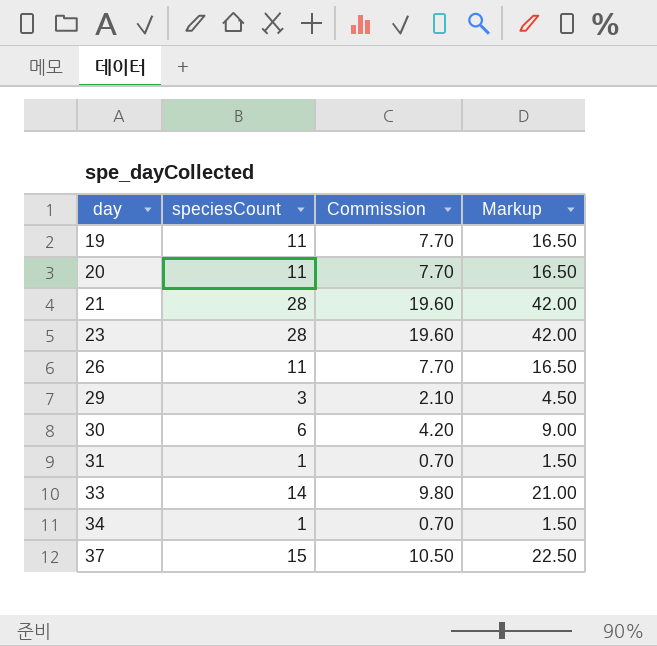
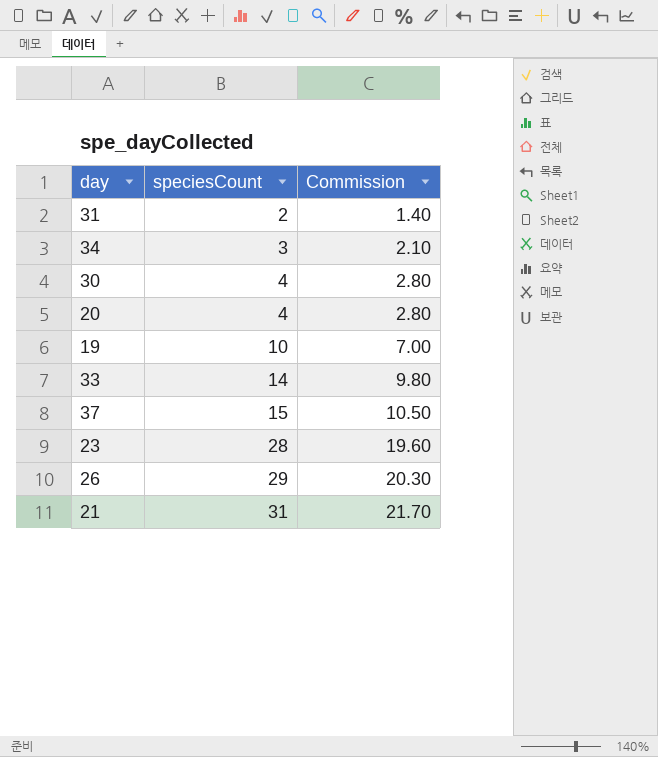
row order: day ascending -> speciesCount ascending
column Markup | formula: [speciesCount] * 1.5 -> none
row 29: 3 | 2.10 | 4.50 -> none
31 | speciesCount: 1 -> 2
31 | Commission: 0.70 -> 1.40
34 | speciesCount: 1 -> 3
34 | Commission: 0.70 -> 2.10
30 | speciesCount: 6 -> 4
30 | Commission: 4.20 -> 2.80
20 | speciesCount: 11 -> 4
20 | Commission: 7.70 -> 2.80
19 | speciesCount: 11 -> 10
19 | Commission: 7.70 -> 7.00
26 | speciesCount: 11 -> 29
26 | Commission: 7.70 -> 20.30
21 | speciesCount: 28 -> 31
21 | Commission: 19.60 -> 21.70

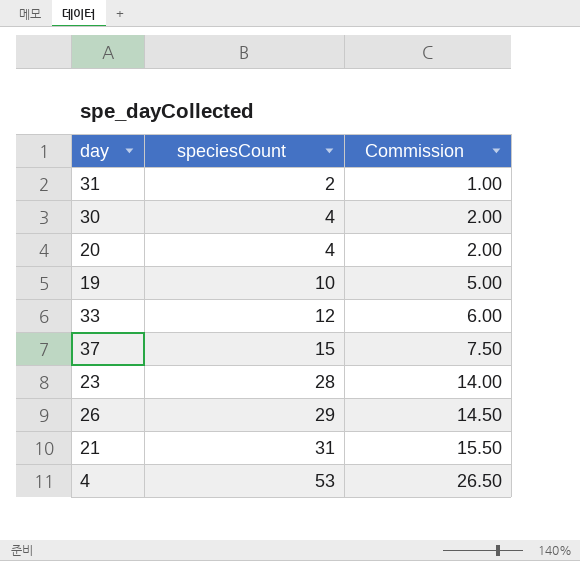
column Commission | formula: [speciesCount] * 0.7 -> [speciesCount] * 0.5
row 34: 3 | 2.10 -> none
33 | speciesCount: 14 -> 12
row 4: none -> 53 | 26.50

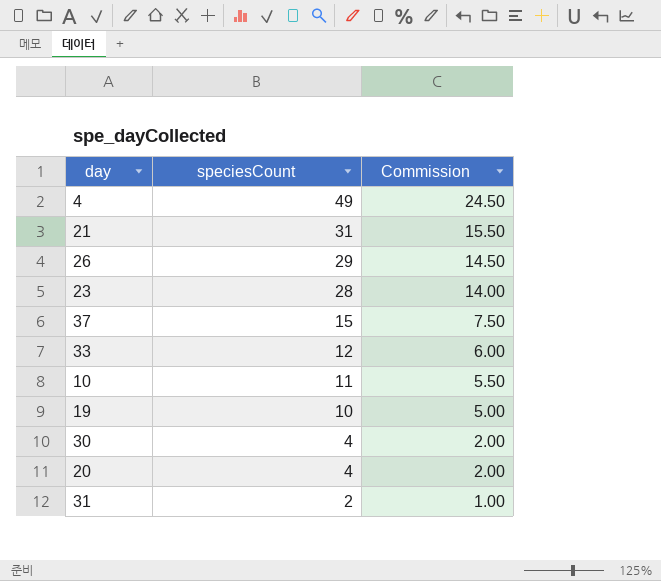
row order: speciesCount ascending -> speciesCount descending
4 | speciesCount: 53 -> 49
4 | Commission: 26.50 -> 24.50
row 10: none -> 11 | 5.50

